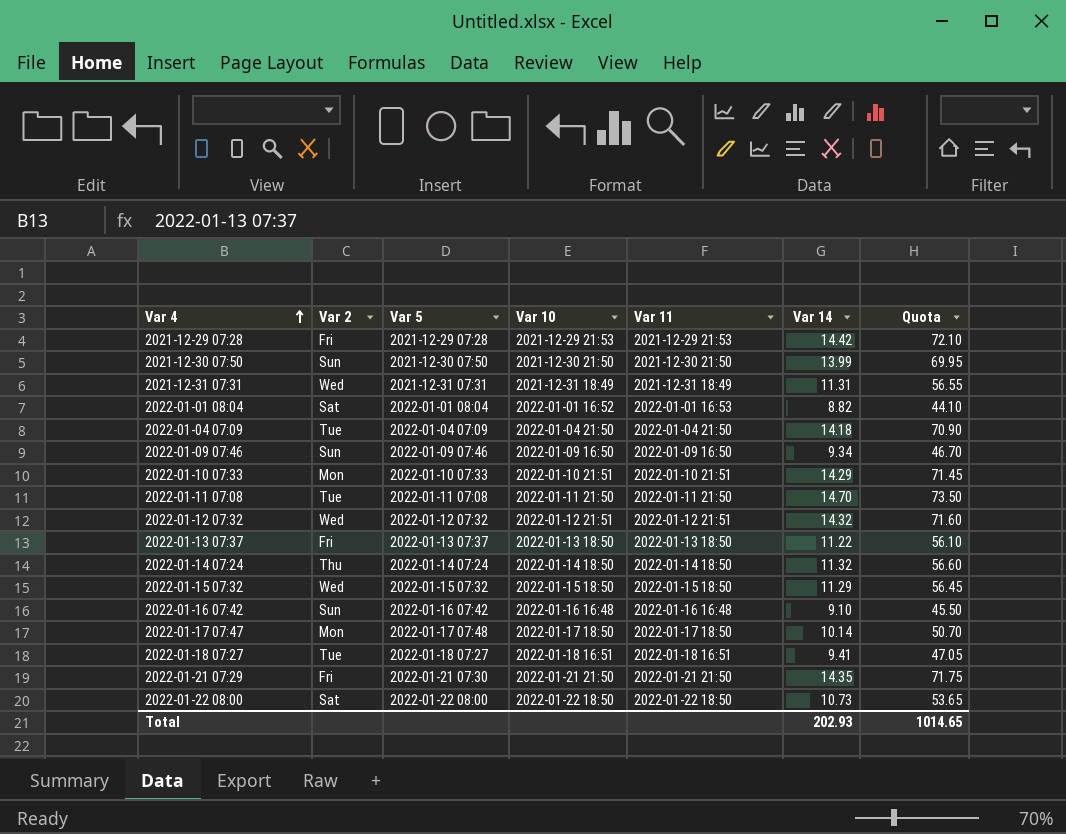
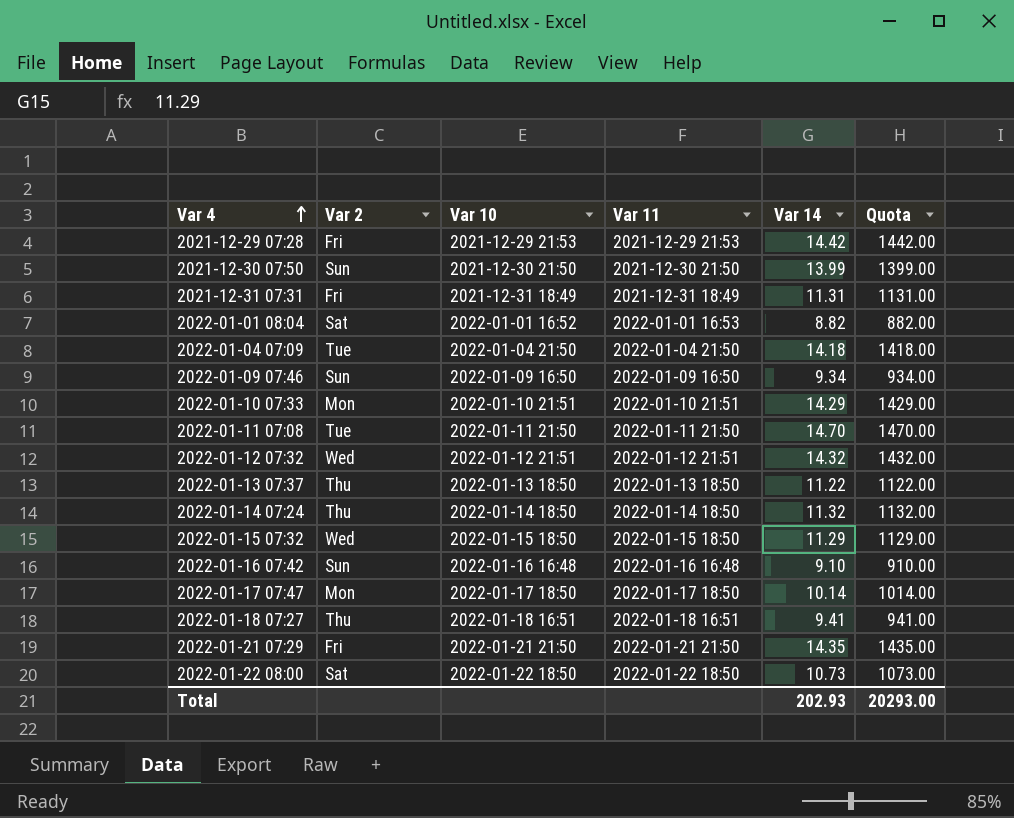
column Var 5 | position: 3 -> none
column Quota | formula: [Var 14] * 5 -> [Var 14] * 100
2021-12-31 07:31 | Var 2: Wed -> Fri
2022-01-13 07:37 | Var 2: Fri -> Thu
2022-01-18 07:27 | Var 2: Tue -> Thu
Total | Quota: 1014.65 -> 20293.00

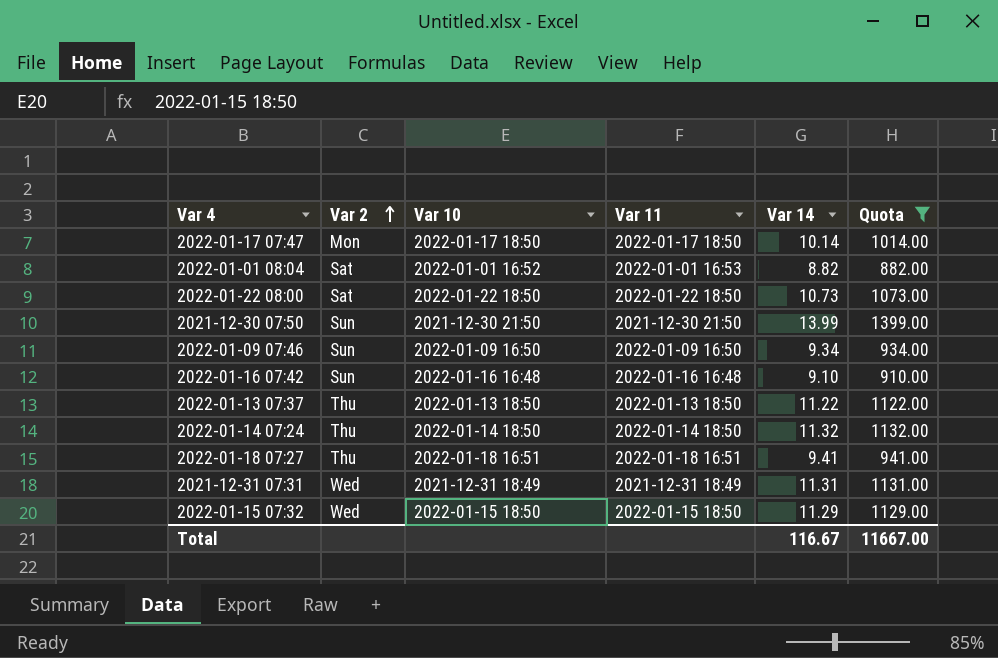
filter: none -> Quota <= 1399.00
row order: Var 4 ascending -> Var 2 ascending
2021-12-31 07:31 | Var 2: Fri -> Wed
Total | Var 14: 202.93 -> 116.67
Total | Quota: 20293.00 -> 11667.00

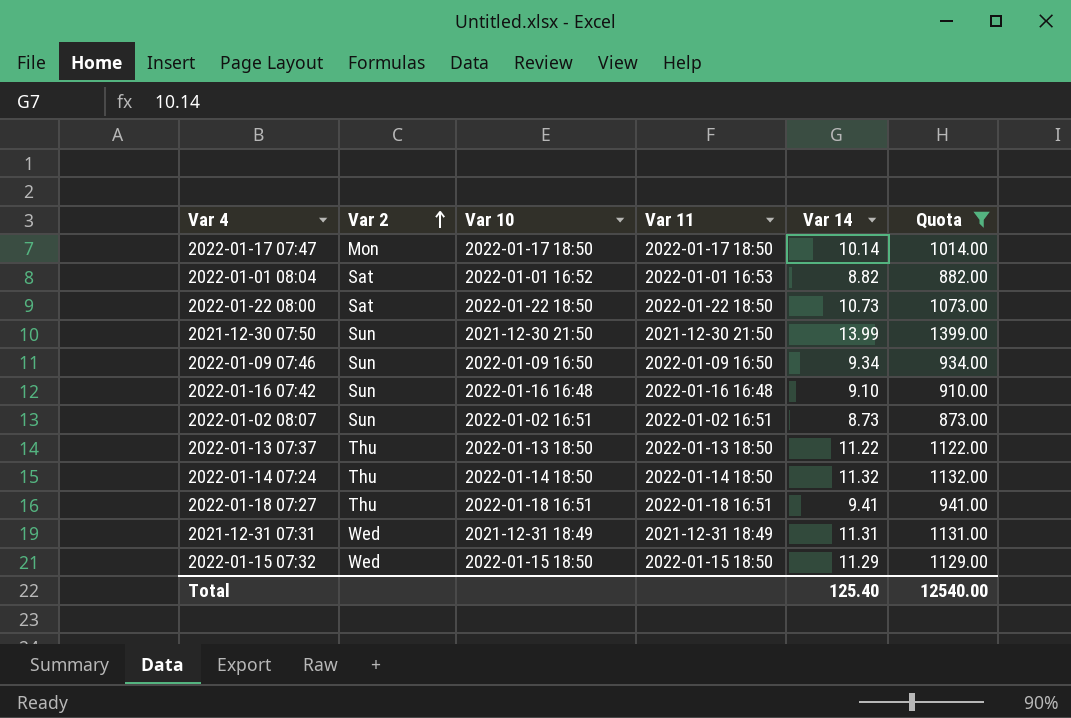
row 2022-01-02 08:07: none -> Sun | 2022-01-02 16:51 | 2022-01-02 16:51 | 8.73 | 873.00
Total | Var 14: 116.67 -> 125.40
Total | Quota: 11667.00 -> 12540.00

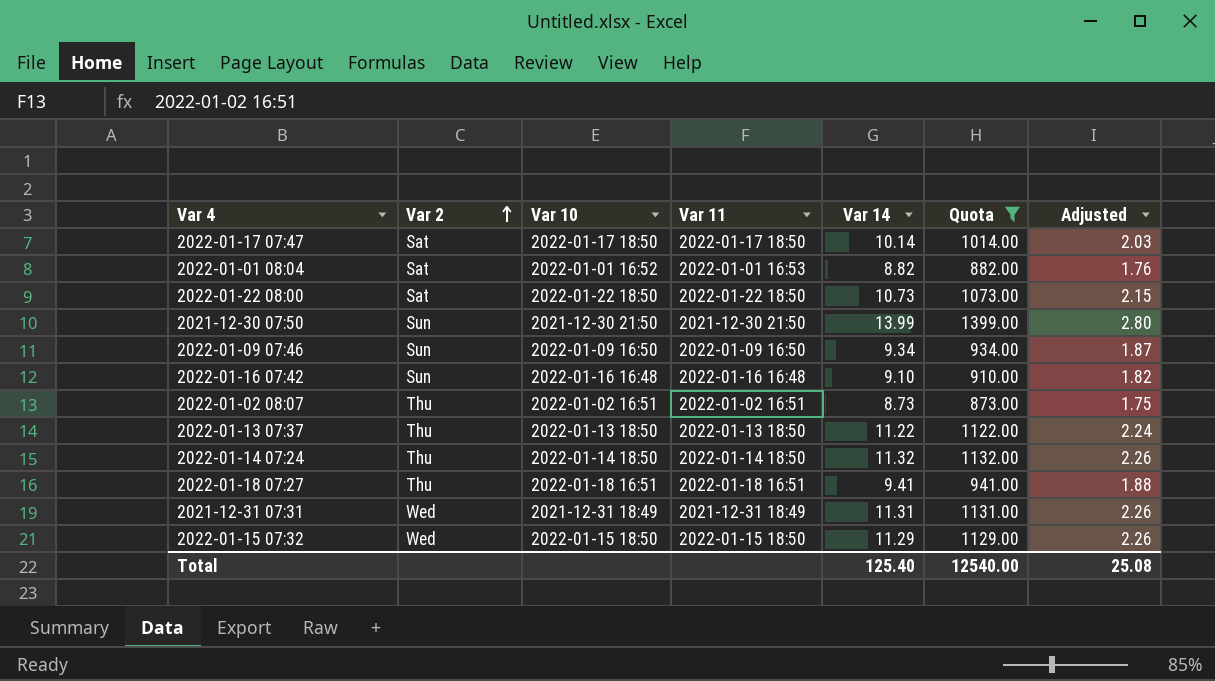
column Adjusted | formula: none -> [Var 14] * 0.2
2022-01-17 07:47 | Var 2: Mon -> Sat
2022-01-02 08:07 | Var 2: Sun -> Thu

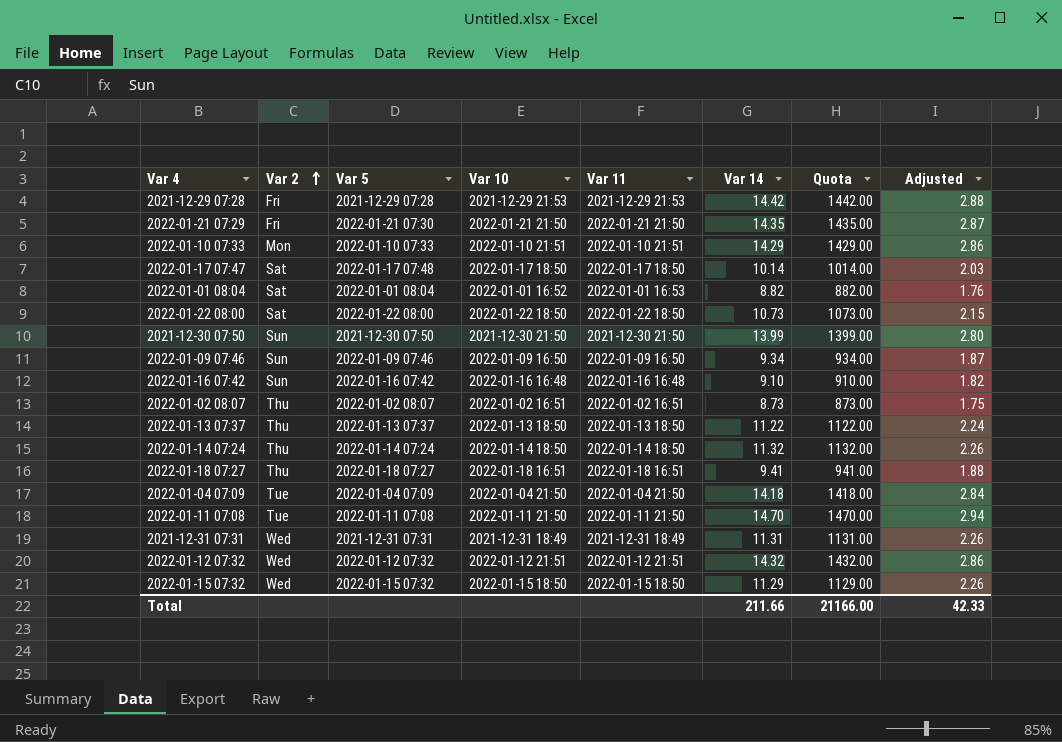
filter: Quota <= 1399.00 -> none
column Var 5 | position: none -> 3
Total | Var 14: 125.40 -> 211.66
Total | Quota: 12540.00 -> 21166.00
Total | Adjusted: 25.08 -> 42.33

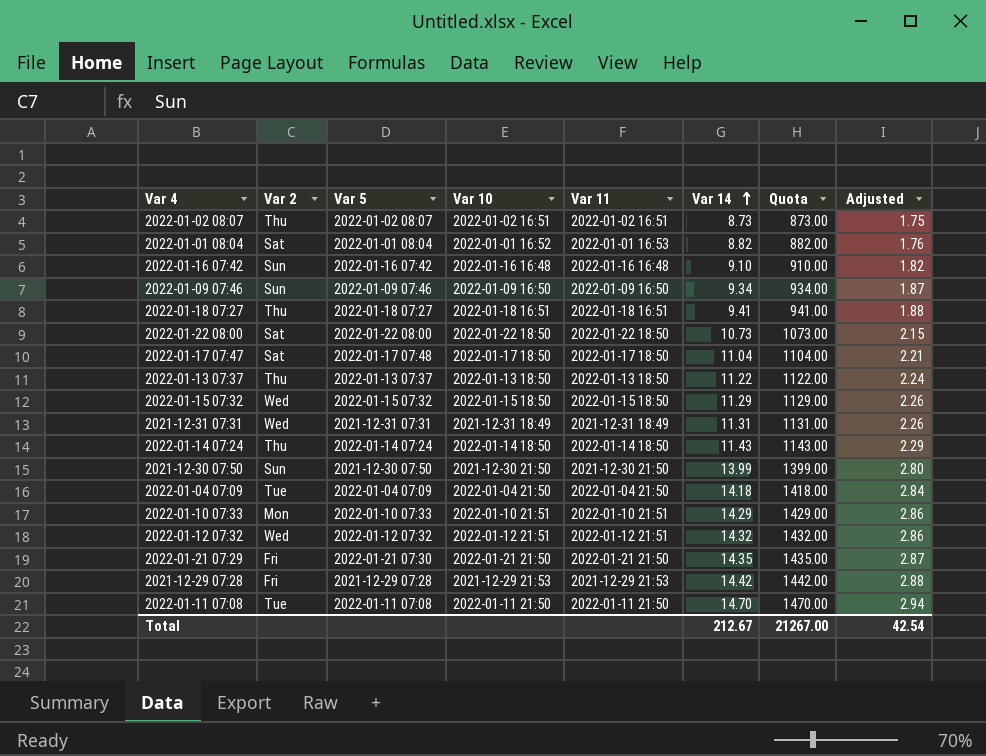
row order: Var 2 ascending -> Var 14 ascending
2022-01-17 07:47 | Var 14: 10.14 -> 11.04
2022-01-17 07:47 | Quota: 1014.00 -> 1104.00
2022-01-17 07:47 | Adjusted: 2.03 -> 2.21
2022-01-14 07:24 | Var 14: 11.32 -> 11.43
2022-01-14 07:24 | Quota: 1132.00 -> 1143.00
2022-01-14 07:24 | Adjusted: 2.26 -> 2.29
Total | Var 14: 211.66 -> 212.67
Total | Quota: 21166.00 -> 21267.00
Total | Adjusted: 42.33 -> 42.54

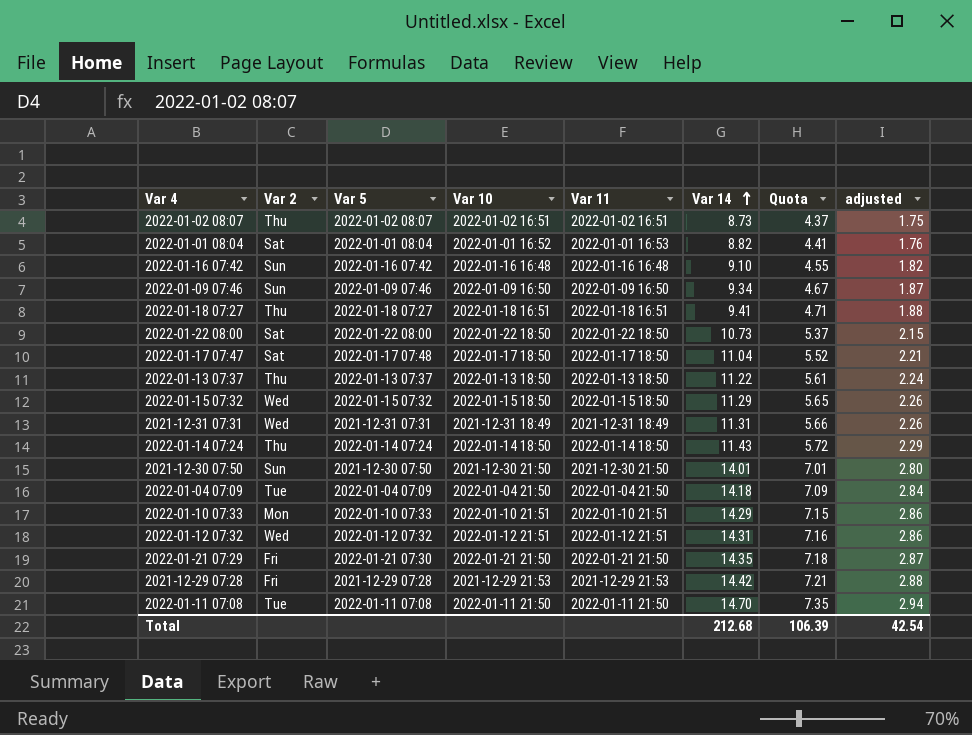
column Quota | formula: [Var 14] * 100 -> [Var 14] * 0.5
column name: Adjusted -> adjusted
2021-12-30 07:50 | Var 14: 13.99 -> 14.01
2022-01-12 07:32 | Var 14: 14.32 -> 14.31
Total | Var 14: 212.67 -> 212.68
Total | Quota: 21267.00 -> 106.39

